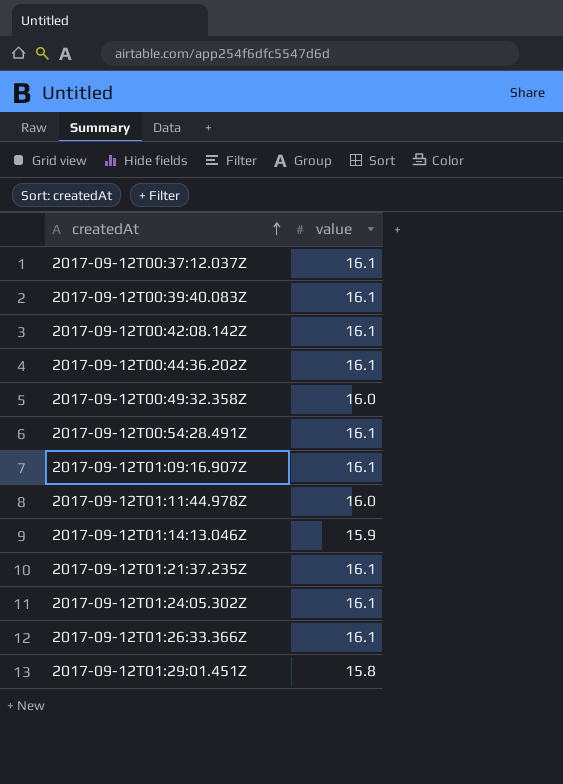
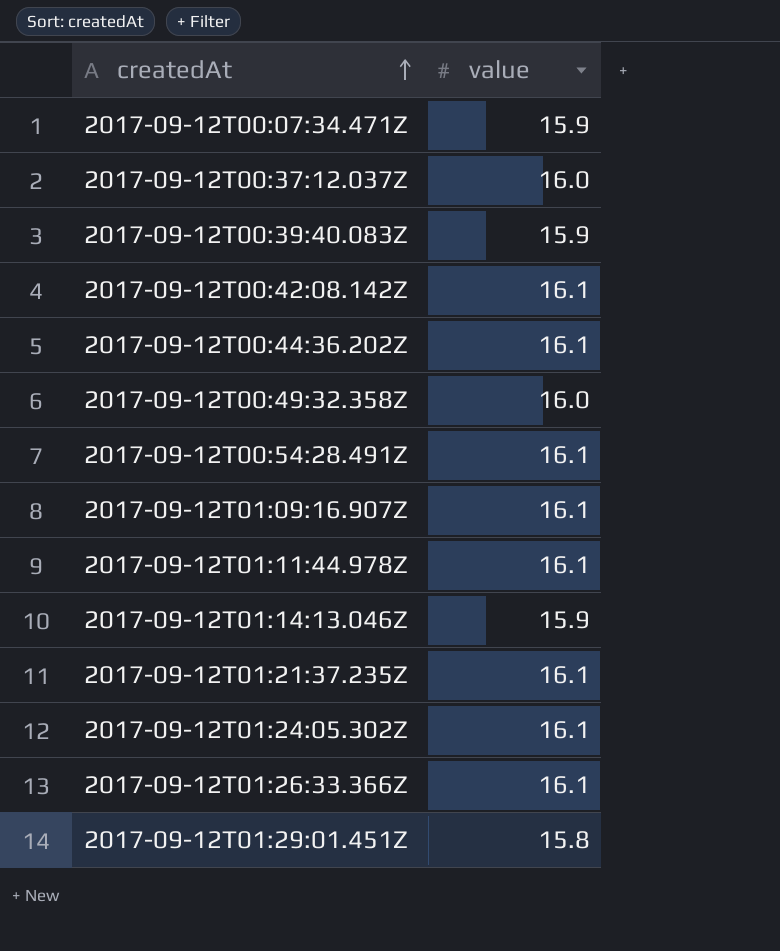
row 2017-09-12T00:07:34.471Z: none -> 15.9
2017-09-12T00:37:12.037Z | value: 16.1 -> 16.0
2017-09-12T00:39:40.083Z | value: 16.1 -> 15.9
2017-09-12T01:11:44.978Z | value: 16.0 -> 16.1

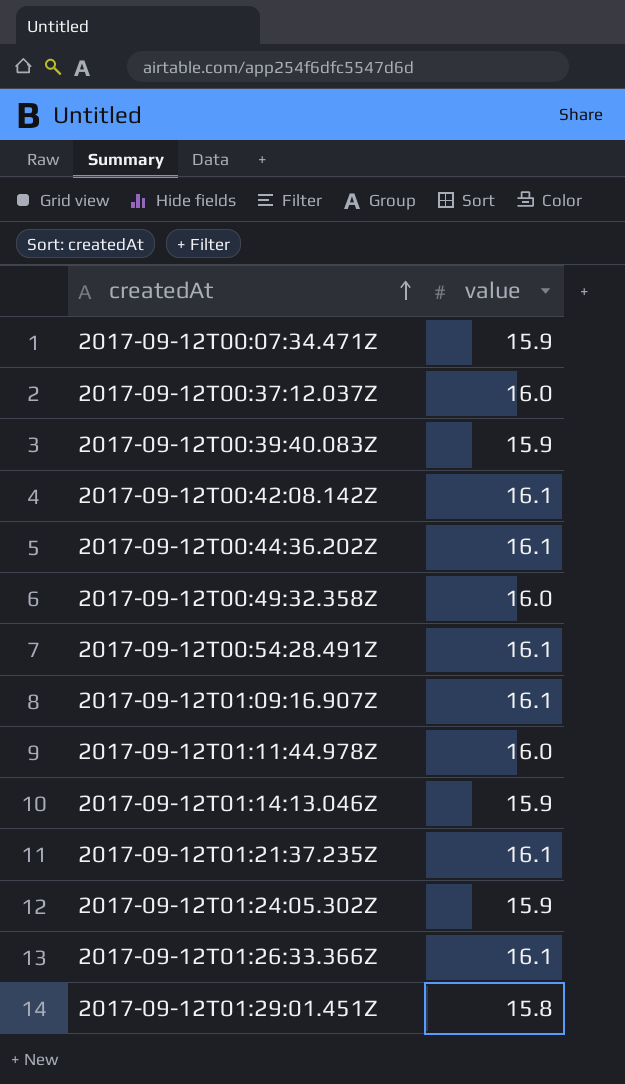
2017-09-12T01:11:44.978Z | value: 16.1 -> 16.0
2017-09-12T01:24:05.302Z | value: 16.1 -> 15.9

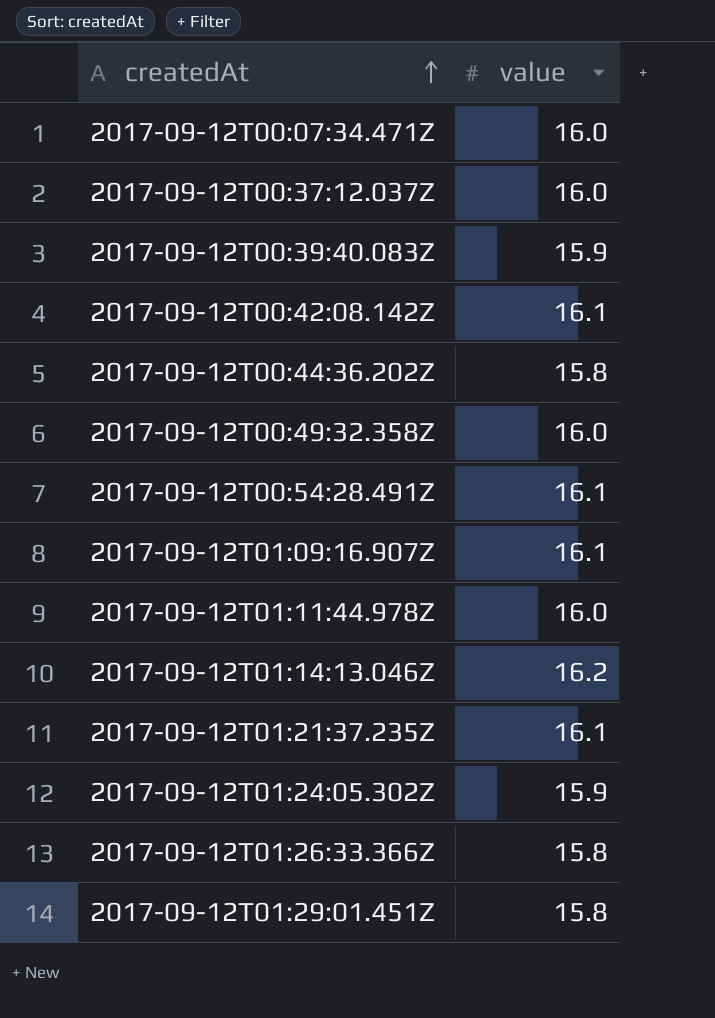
2017-09-12T00:07:34.471Z | value: 15.9 -> 16.0
2017-09-12T00:44:36.202Z | value: 16.1 -> 15.8
2017-09-12T01:14:13.046Z | value: 15.9 -> 16.2
2017-09-12T01:26:33.366Z | value: 16.1 -> 15.8

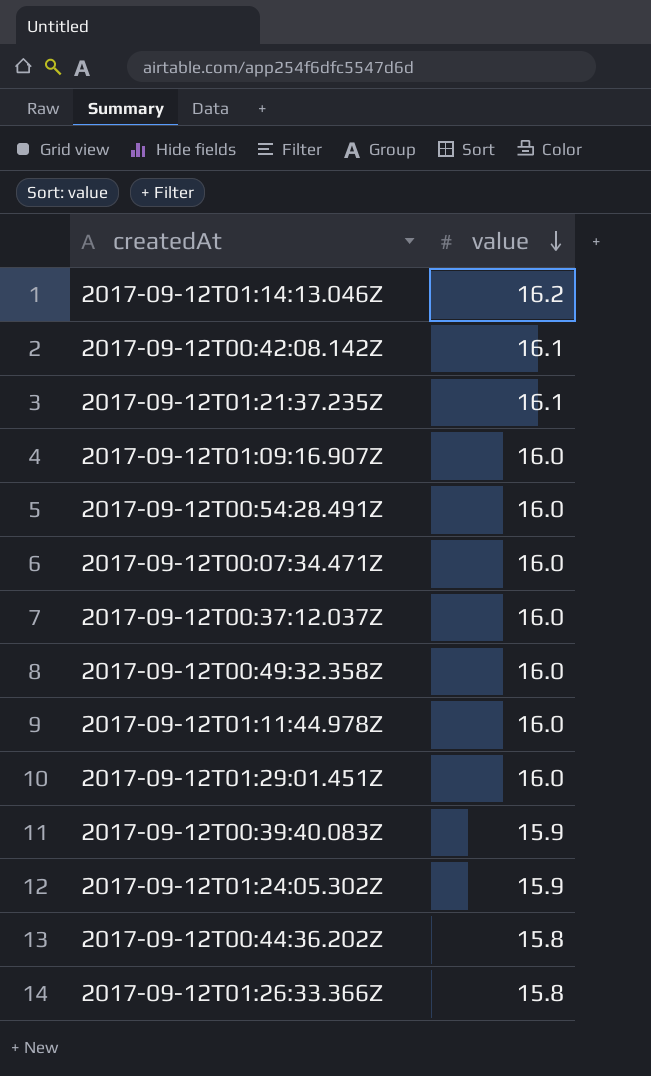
row order: createdAt ascending -> value descending
2017-09-12T01:09:16.907Z | value: 16.1 -> 16.0
2017-09-12T00:54:28.491Z | value: 16.1 -> 16.0
2017-09-12T01:29:01.451Z | value: 15.8 -> 16.0

